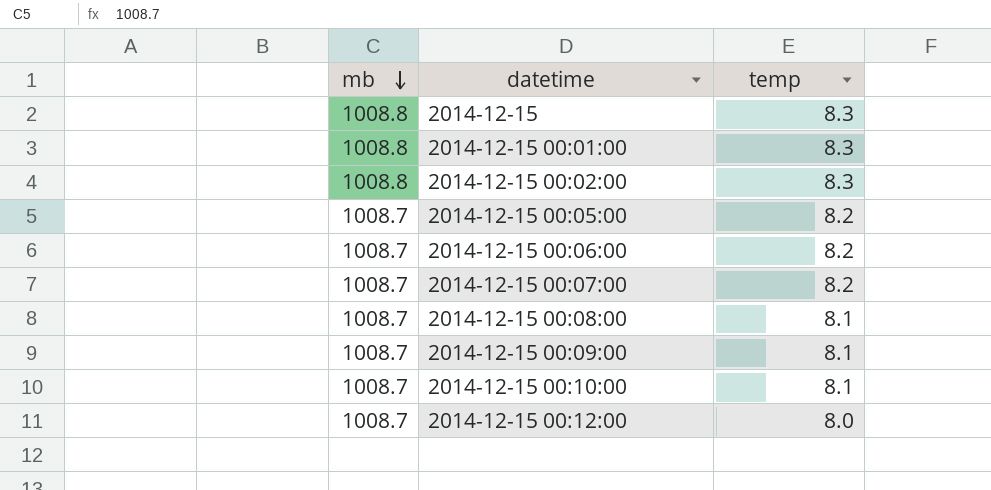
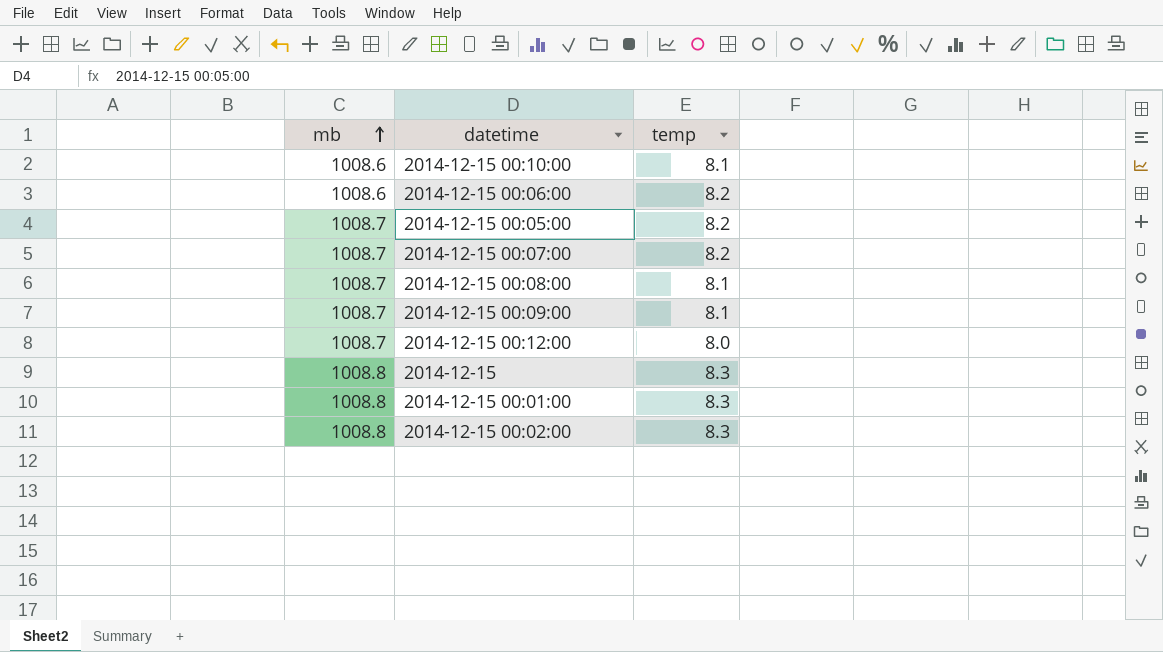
row order: mb descending -> mb ascending
2014-12-15 00:10:00 | mb: 1008.7 -> 1008.6
2014-12-15 00:06:00 | mb: 1008.7 -> 1008.6

